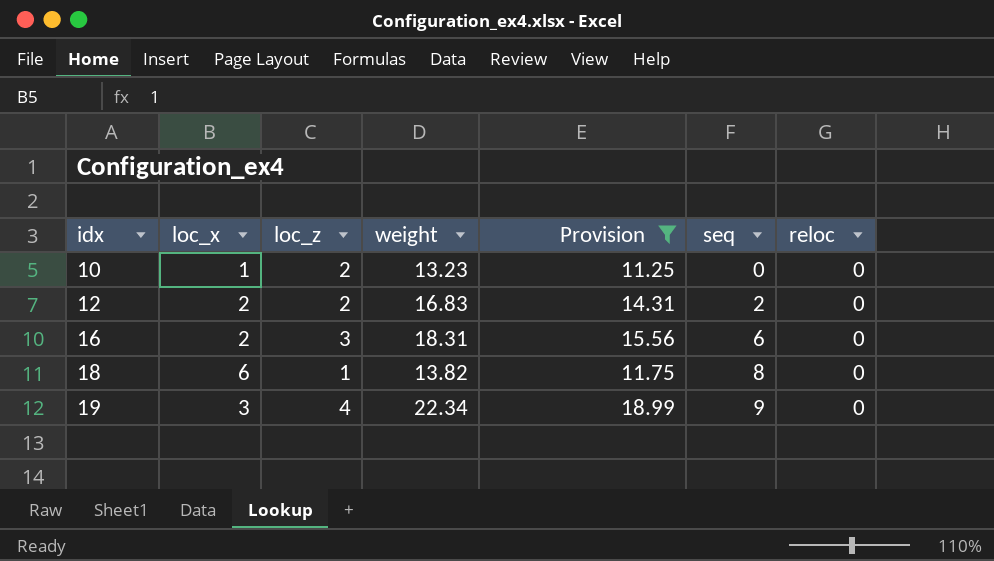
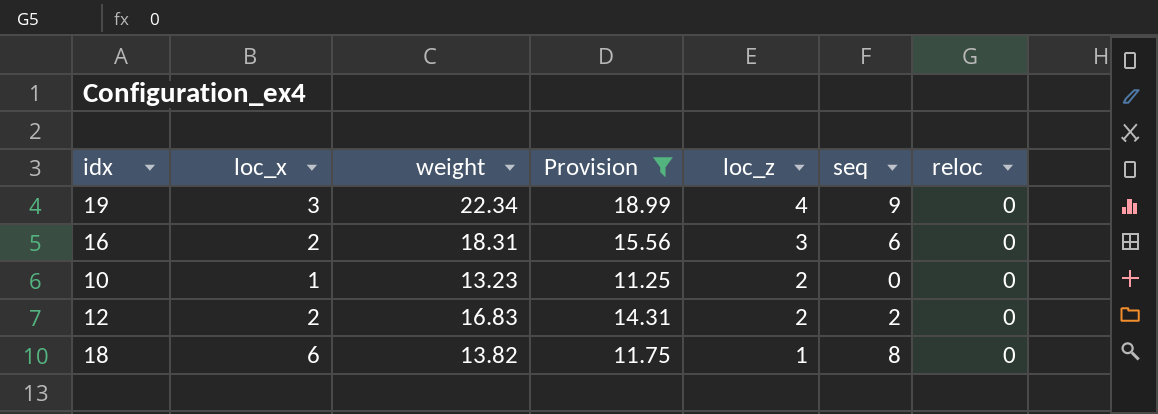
row order: idx ascending -> loc_z descending
column loc_z | position: 3 -> 5

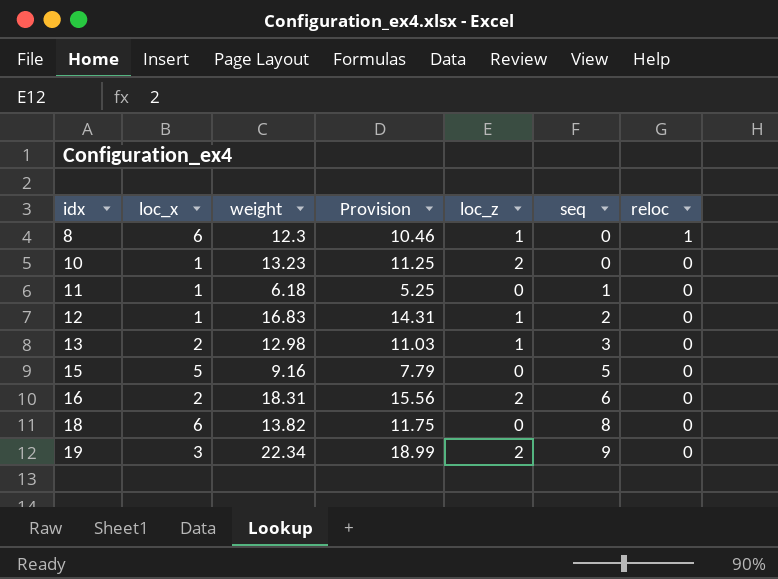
filter: Provision >= 11.25 -> none
row order: loc_z descending -> idx ascending
12 | loc_x: 2 -> 1
12 | loc_z: 2 -> 1
16 | loc_z: 3 -> 2
18 | loc_z: 1 -> 0
19 | loc_z: 4 -> 2

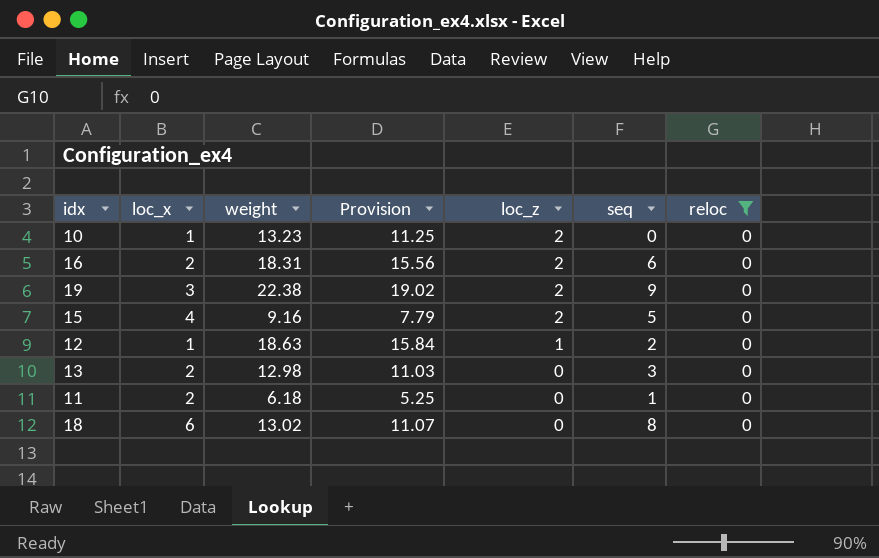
filter: none -> reloc = 0
row order: idx ascending -> loc_z descending
19 | weight: 22.34 -> 22.38
19 | Provision: 18.99 -> 19.02
15 | loc_x: 5 -> 4
15 | loc_z: 0 -> 2
12 | weight: 16.83 -> 18.63
12 | Provision: 14.31 -> 15.84
13 | loc_z: 1 -> 0
11 | loc_x: 1 -> 2
18 | weight: 13.82 -> 13.02
18 | Provision: 11.75 -> 11.07

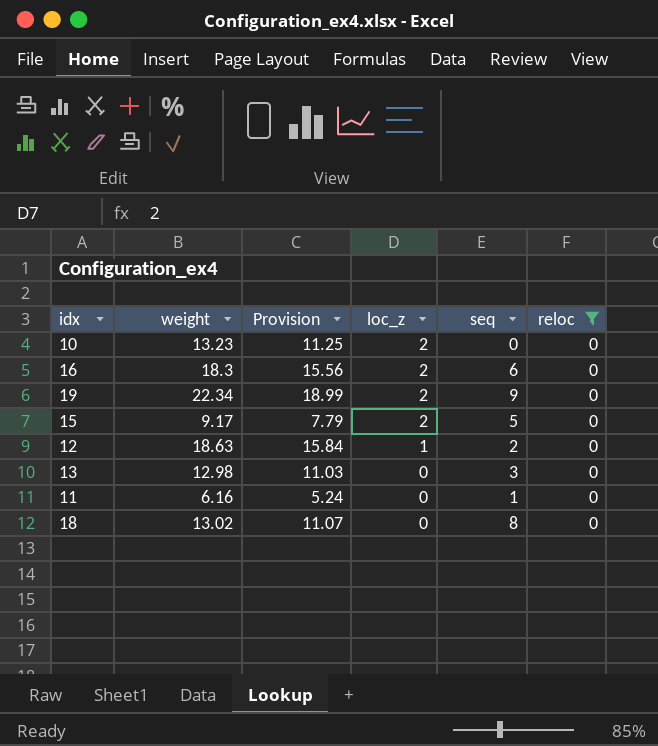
column loc_x | position: 2 -> none
16 | weight: 18.31 -> 18.3
19 | weight: 22.38 -> 22.34
19 | Provision: 19.02 -> 18.99
15 | weight: 9.16 -> 9.17
11 | weight: 6.18 -> 6.16
11 | Provision: 5.25 -> 5.24

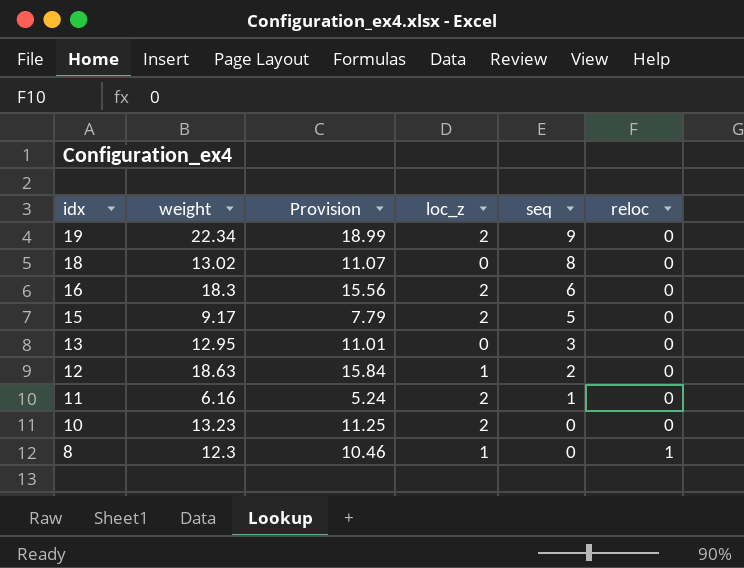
filter: reloc = 0 -> none
row order: loc_z descending -> idx descending
13 | weight: 12.98 -> 12.95
13 | Provision: 11.03 -> 11.01
11 | loc_z: 0 -> 2

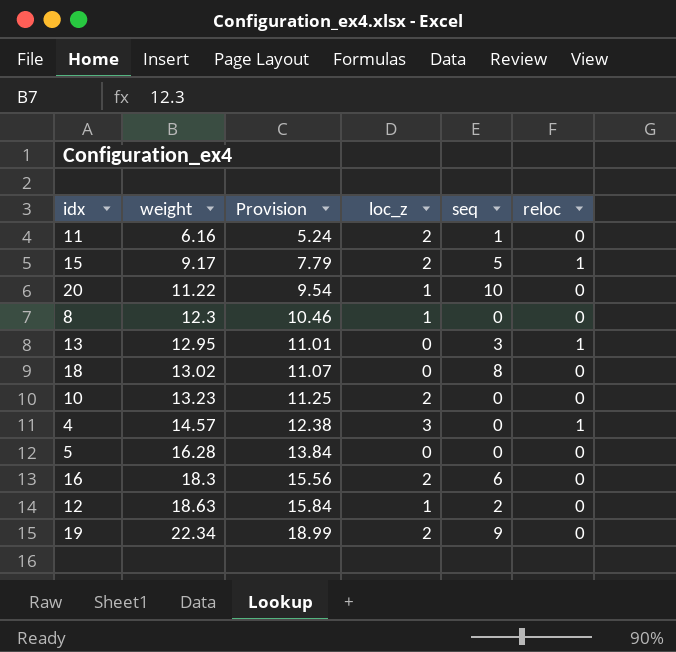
row order: idx descending -> weight ascending
15 | reloc: 0 -> 1
row 20: none -> 11.22 | 9.54 | 1 | 10 | 0
8 | reloc: 1 -> 0
13 | reloc: 0 -> 1
row 4: none -> 14.57 | 12.38 | 3 | 0 | 1
row 5: none -> 16.28 | 13.84 | 0 | 0 | 0

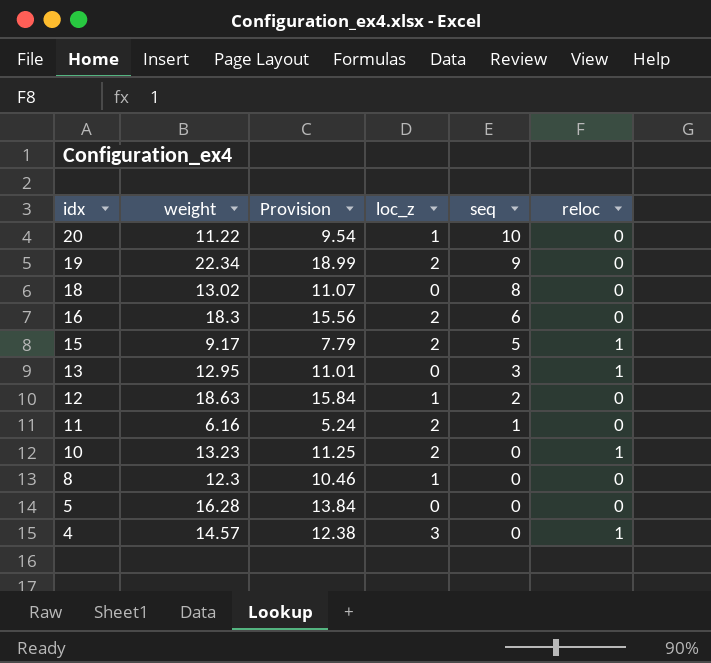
row order: weight ascending -> idx descending
10 | reloc: 0 -> 1

